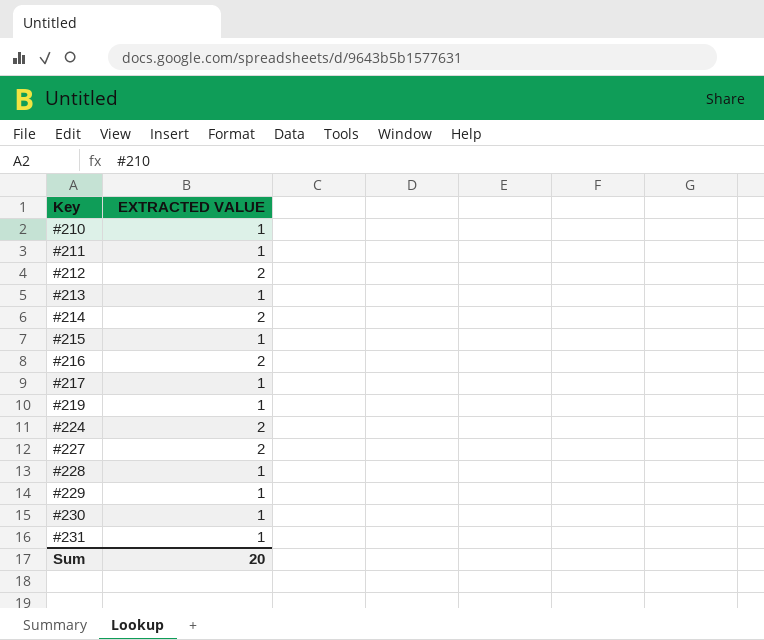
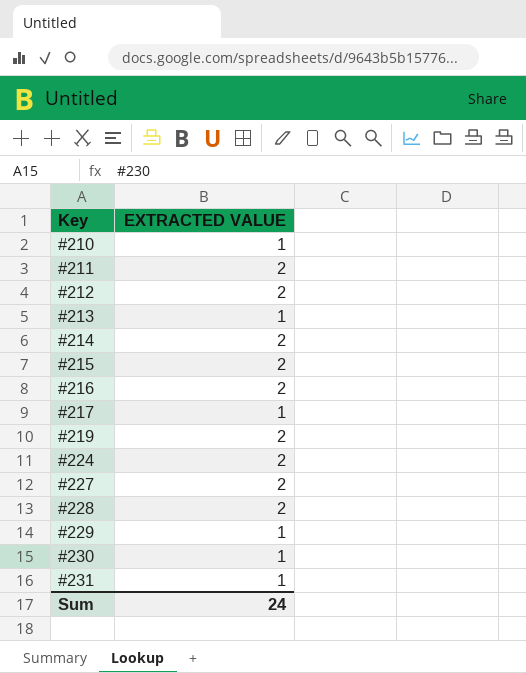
#211 | EXTRACTED VALUE: 1 -> 2
#215 | EXTRACTED VALUE: 1 -> 2
#219 | EXTRACTED VALUE: 1 -> 2
#228 | EXTRACTED VALUE: 1 -> 2
Sum | EXTRACTED VALUE: 20 -> 24

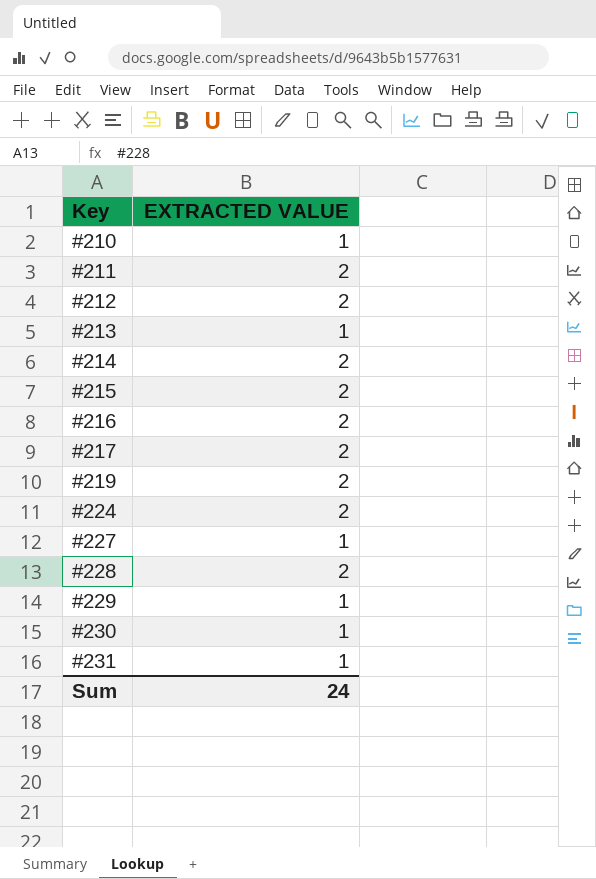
#217 | EXTRACTED VALUE: 1 -> 2
#227 | EXTRACTED VALUE: 2 -> 1

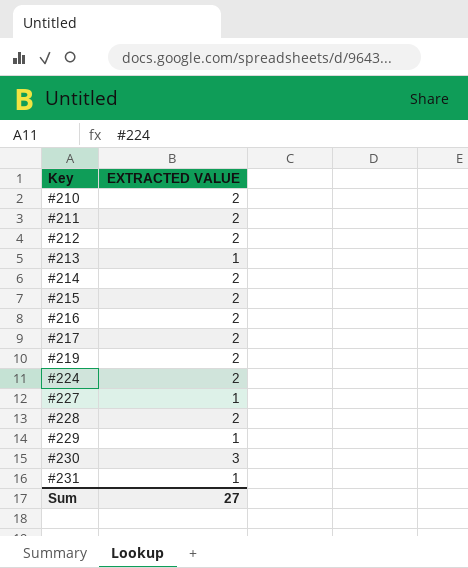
#210 | EXTRACTED VALUE: 1 -> 2
#230 | EXTRACTED VALUE: 1 -> 3
Sum | EXTRACTED VALUE: 24 -> 27

